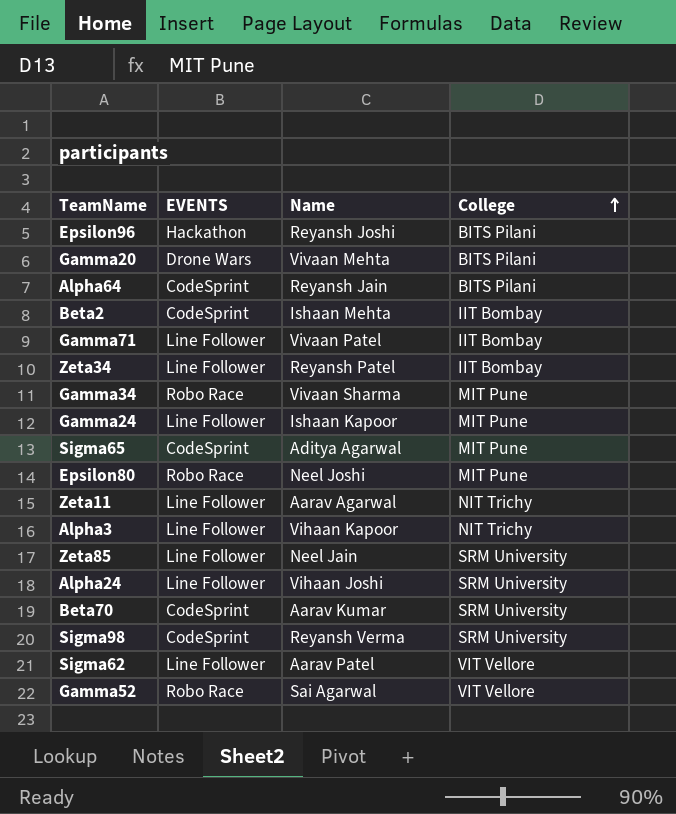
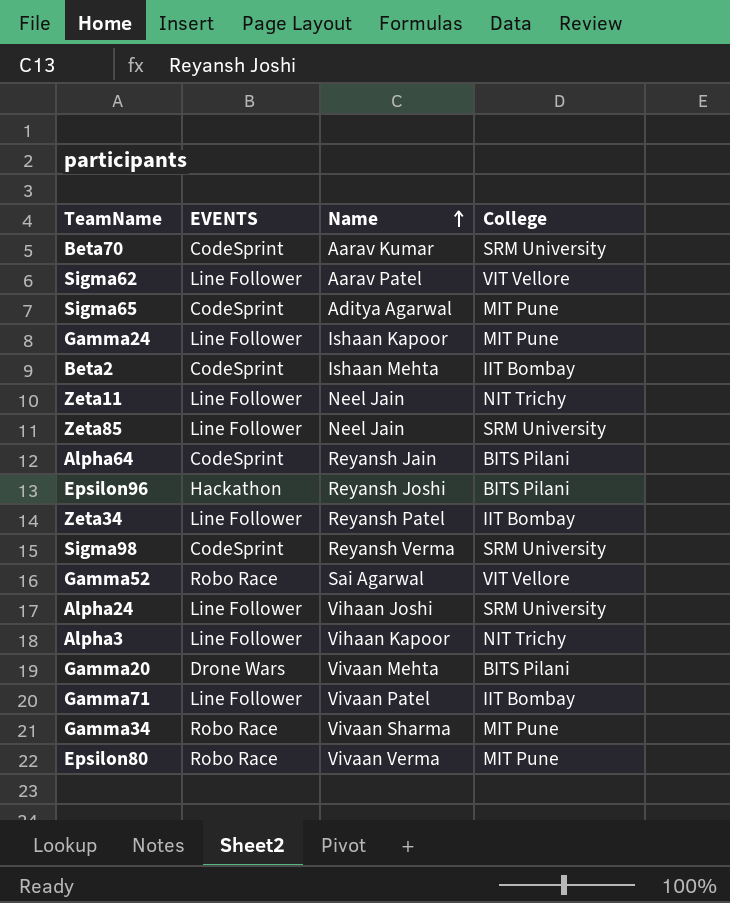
row order: College ascending -> Name ascending
Zeta11 | Name: Aarav Agarwal -> Neel Jain
Epsilon80 | Name: Neel Joshi -> Vivaan Verma

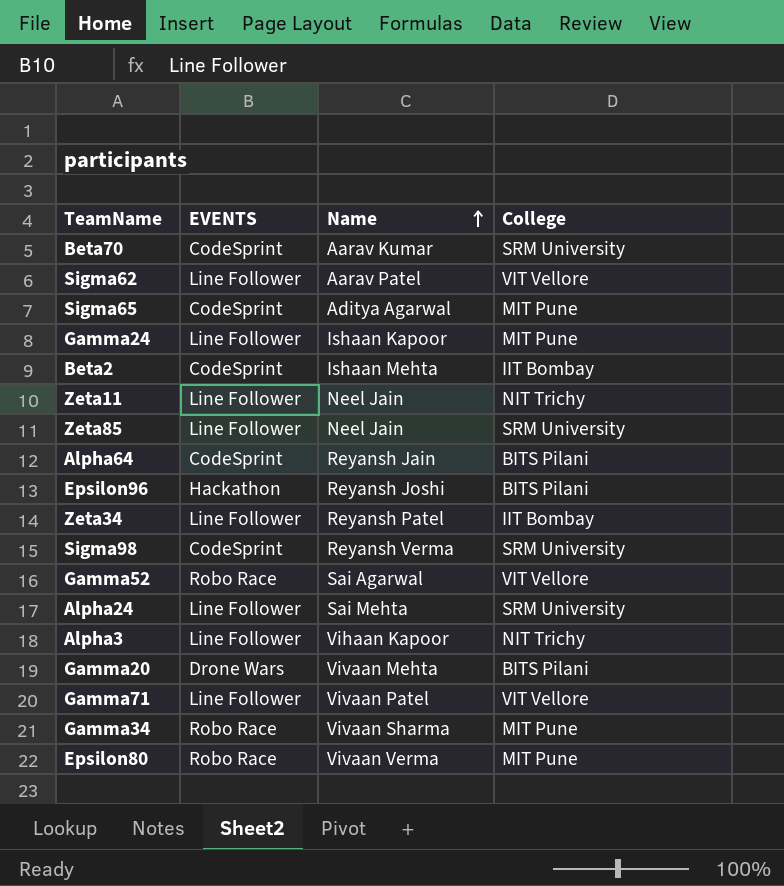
Alpha24 | Name: Vihaan Joshi -> Sai Mehta
Gamma71 | College: IIT Bombay -> VIT Vellore

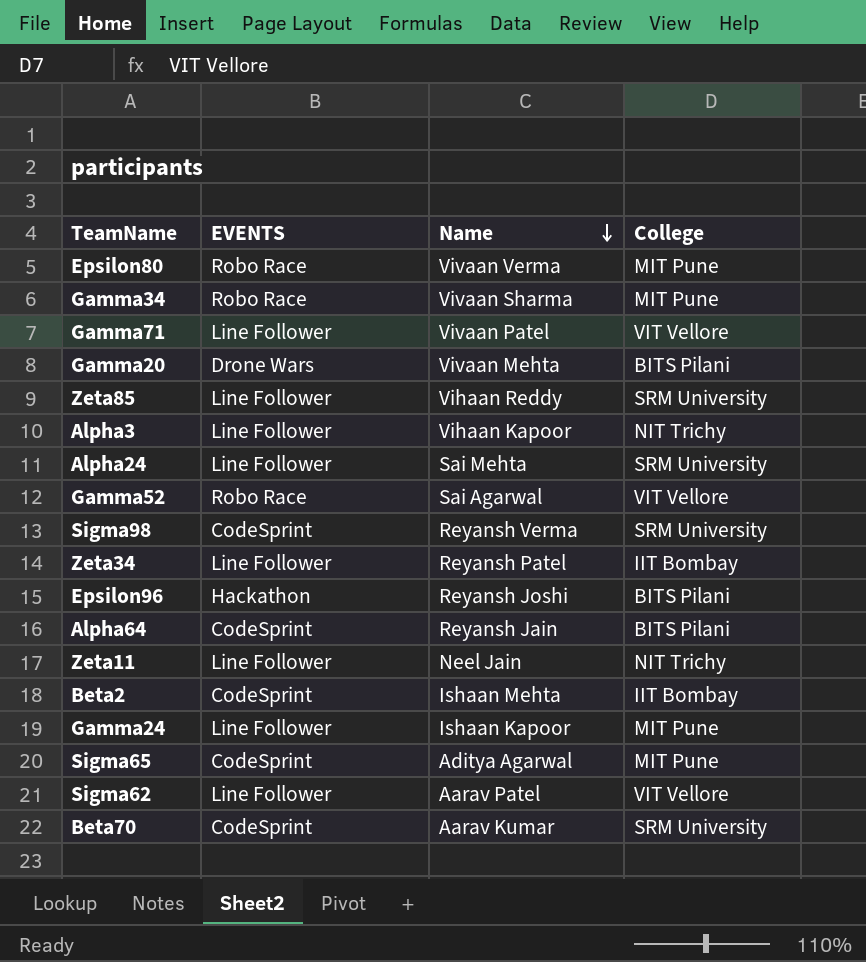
row order: Name ascending -> Name descending
Zeta85 | Name: Neel Jain -> Vihaan Reddy

